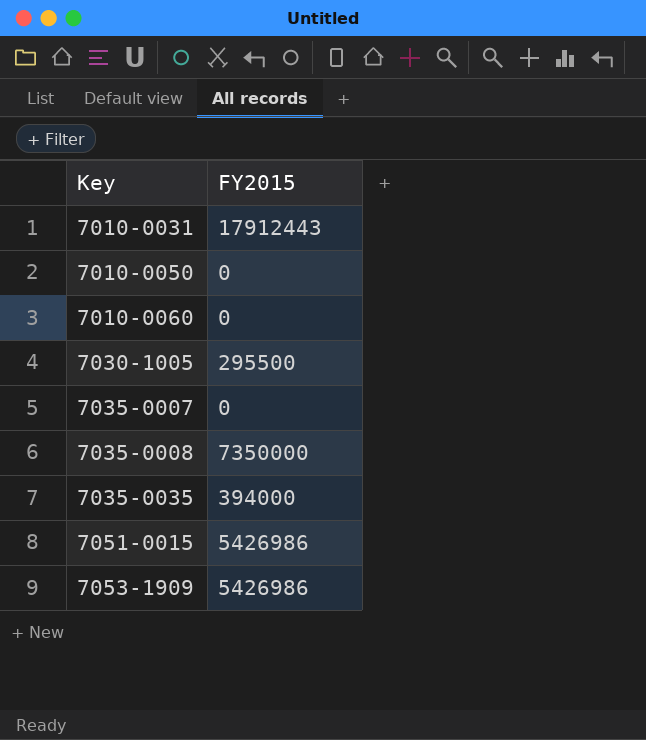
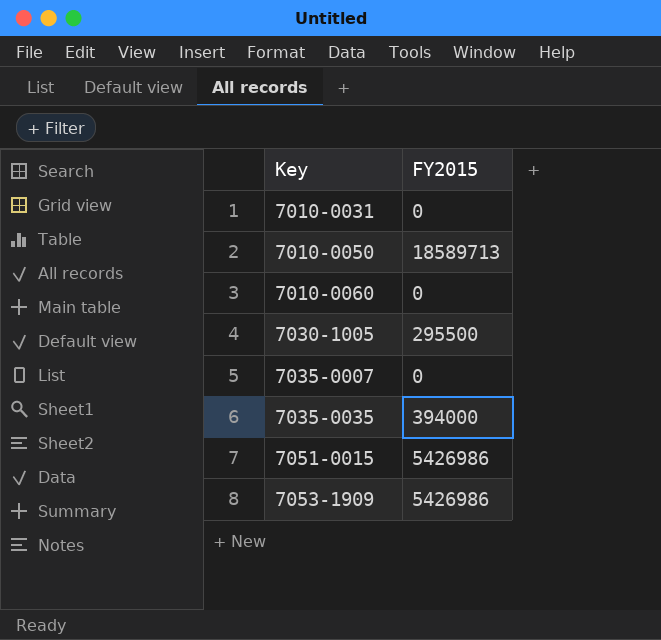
row 7035-0008: 7350000 -> none
7010-0031 | FY2015: 17912443 -> 0
7010-0050 | FY2015: 0 -> 18589713

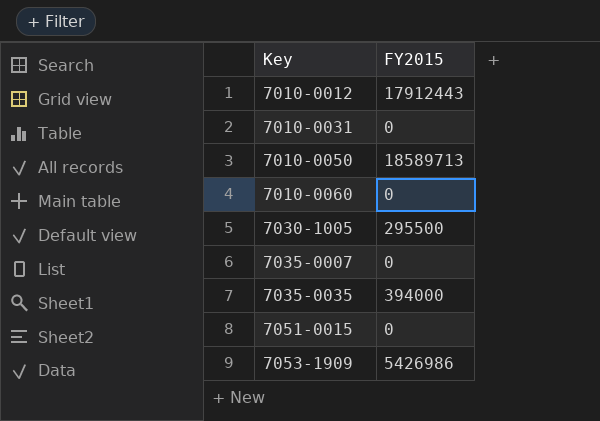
row 7010-0012: none -> 17912443
7051-0015 | FY2015: 5426986 -> 0

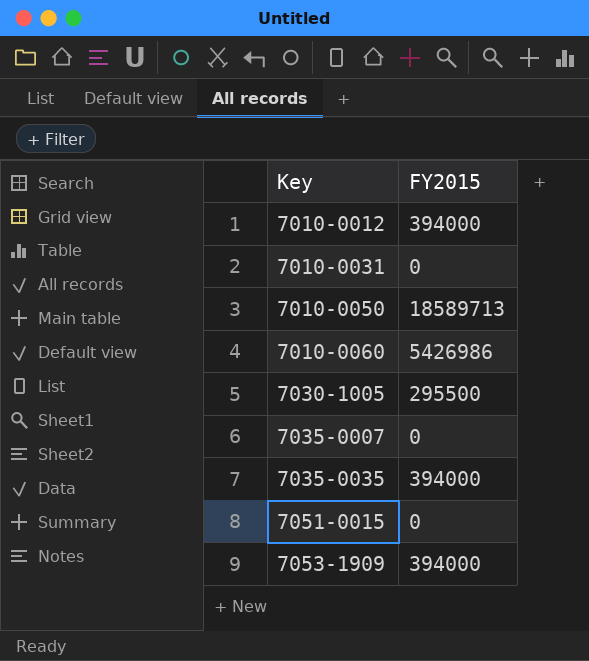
7010-0012 | FY2015: 17912443 -> 394000
7010-0060 | FY2015: 0 -> 5426986
7053-1909 | FY2015: 5426986 -> 394000

